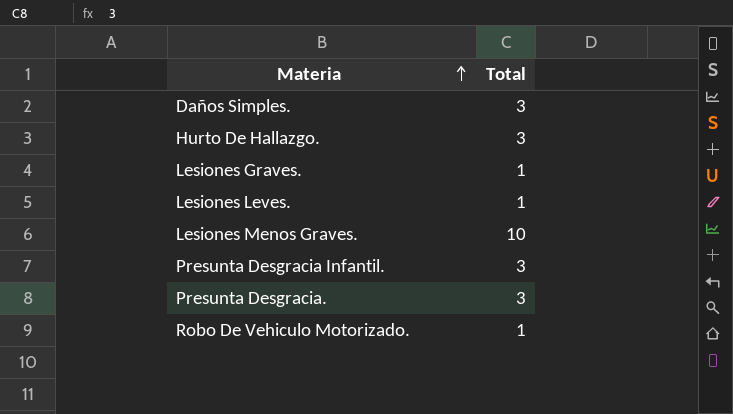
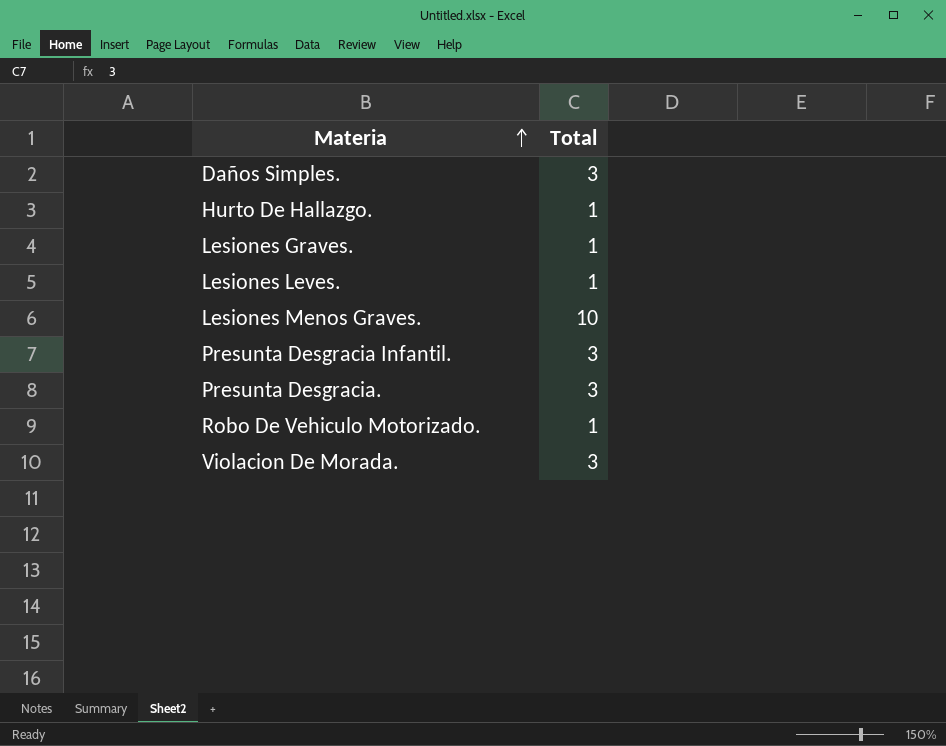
Hurto De Hallazgo. | Total: 3 -> 1
row Violacion De Morada.: none -> 3

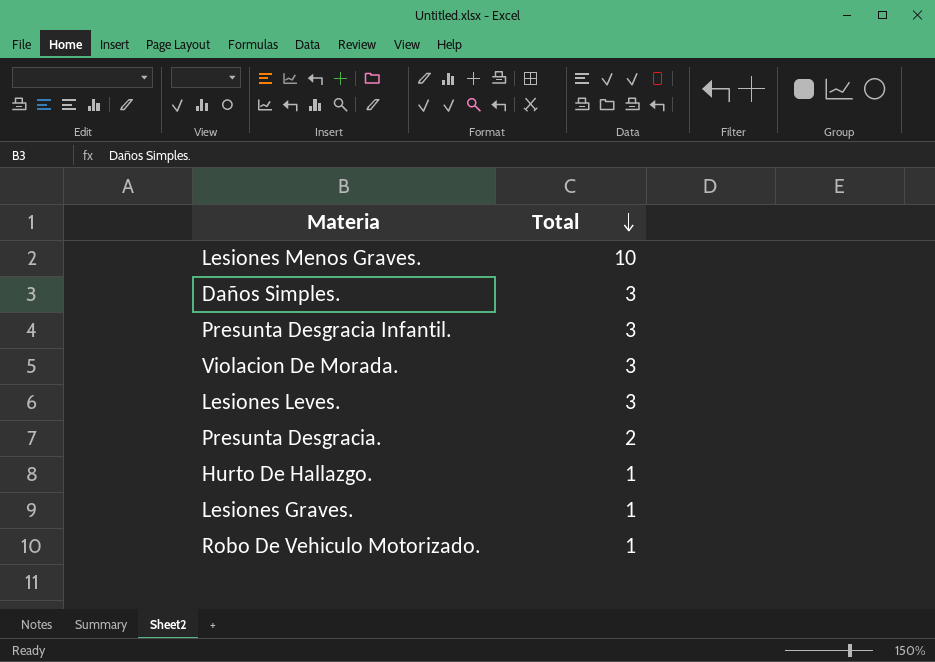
row order: Materia ascending -> Total descending
Lesiones Leves. | Total: 1 -> 3
Presunta Desgracia. | Total: 3 -> 2

